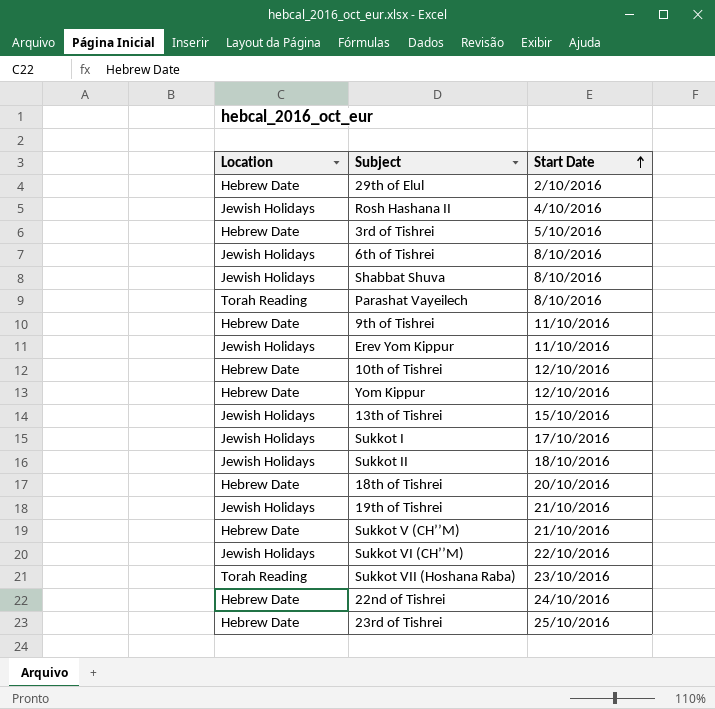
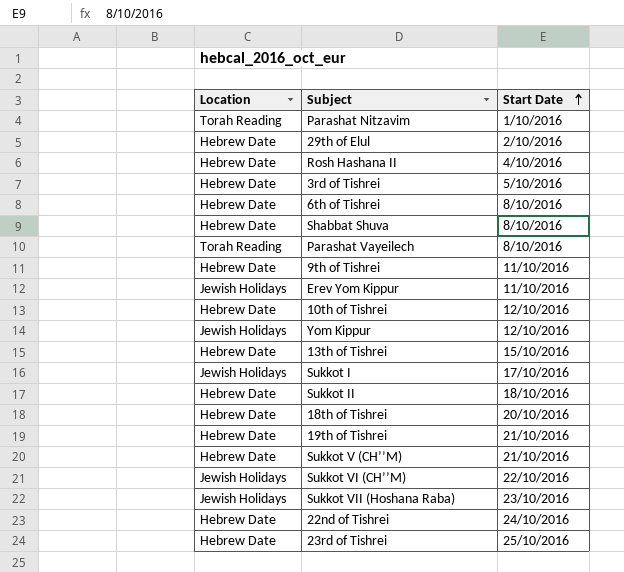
row Parashat Nitzavim: none -> Torah Reading | 1/10/2016
Rosh Hashana II | Location: Jewish Holidays -> Hebrew Date
6th of Tishrei | Location: Jewish Holidays -> Hebrew Date
Shabbat Shuva | Location: Jewish Holidays -> Hebrew Date
Yom Kippur | Location: Hebrew Date -> Jewish Holidays
13th of Tishrei | Location: Jewish Holidays -> Hebrew Date
Sukkot II | Location: Jewish Holidays -> Hebrew Date
19th of Tishrei | Location: Jewish Holidays -> Hebrew Date
Sukkot VII (Hoshana Raba) | Location: Torah Reading -> Jewish Holidays

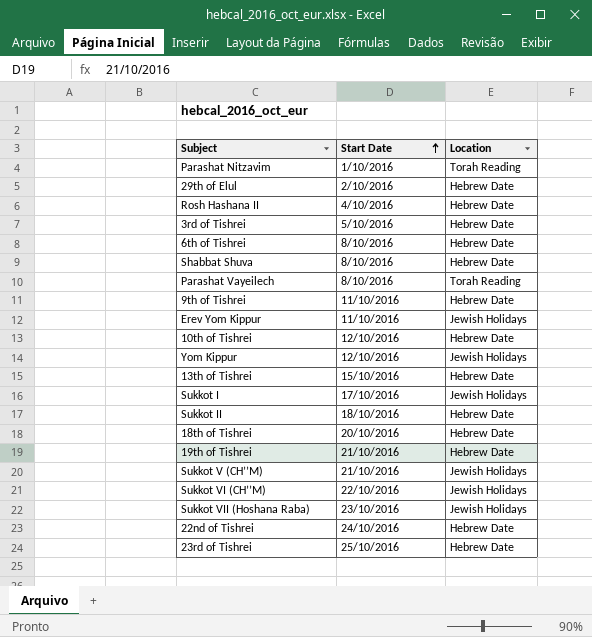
column Location | position: 1 -> 3
Sukkot V (CH’’M) | Location: Hebrew Date -> Jewish Holidays

